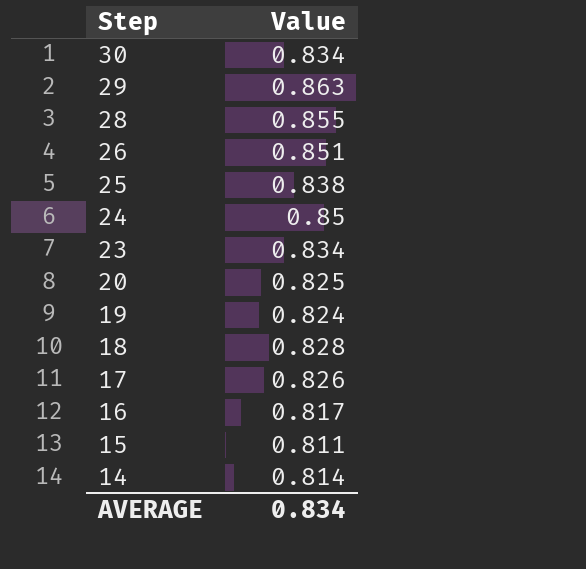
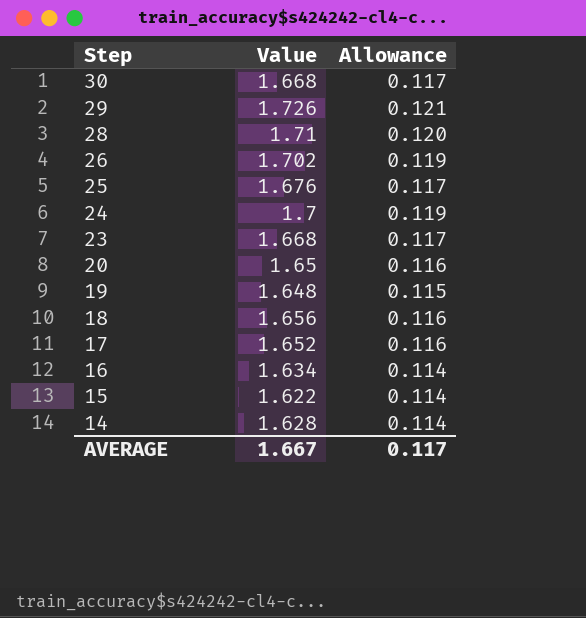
column Allowance | formula: none -> [Value] * 0.07
30 | Value: 0.834 -> 1.668
29 | Value: 0.863 -> 1.726
28 | Value: 0.855 -> 1.71
26 | Value: 0.851 -> 1.702
25 | Value: 0.838 -> 1.676
24 | Value: 0.85 -> 1.7
23 | Value: 0.834 -> 1.668
20 | Value: 0.825 -> 1.65
19 | Value: 0.824 -> 1.648
18 | Value: 0.828 -> 1.656
17 | Value: 0.826 -> 1.652
16 | Value: 0.817 -> 1.634
15 | Value: 0.811 -> 1.622
14 | Value: 0.814 -> 1.628
AVERAGE | Value: 0.834 -> 1.667

